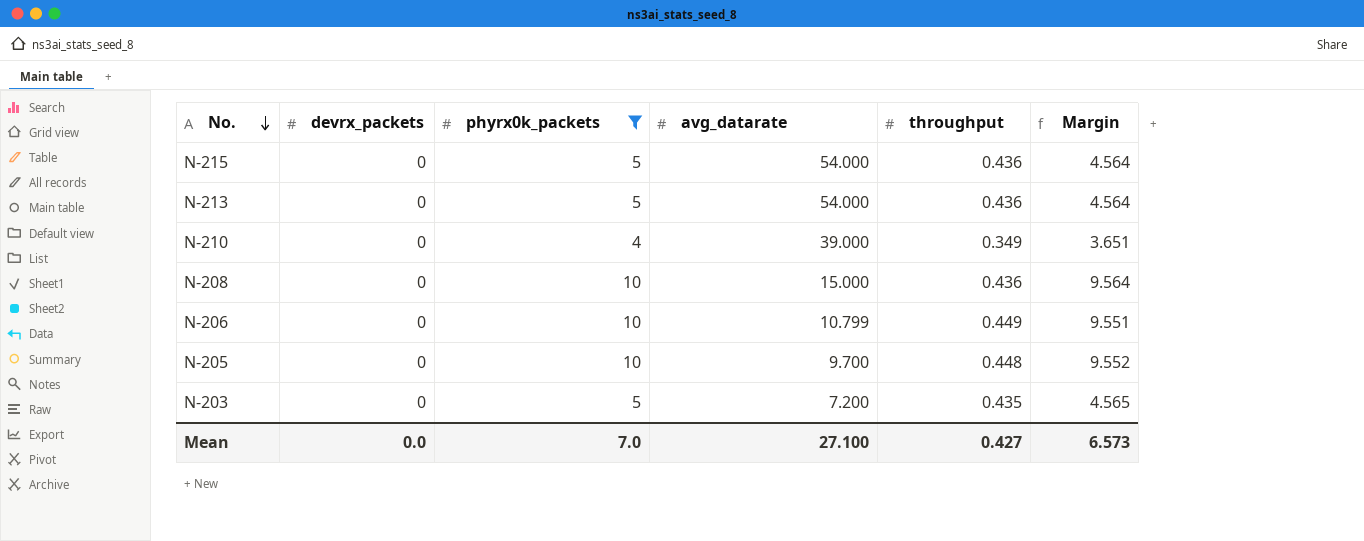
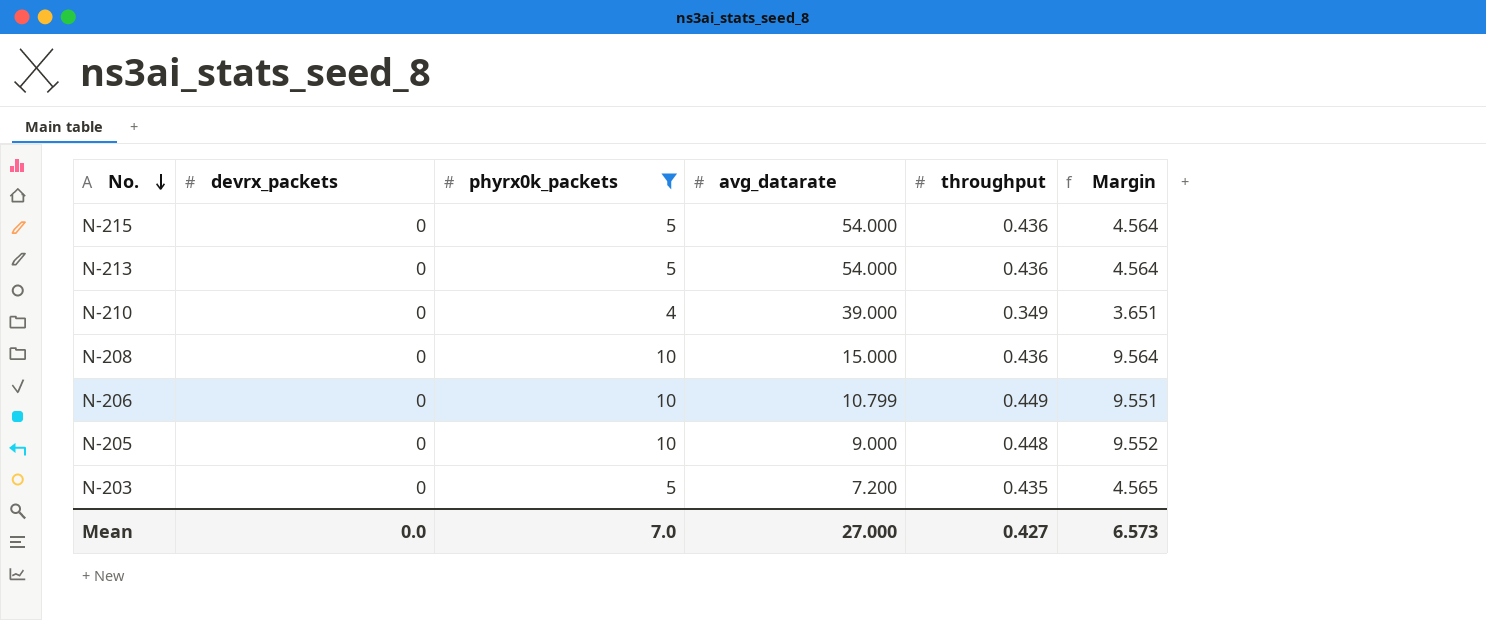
N-205 | avg_datarate: 9.700 -> 9.000
Mean | avg_datarate: 27.100 -> 27.000

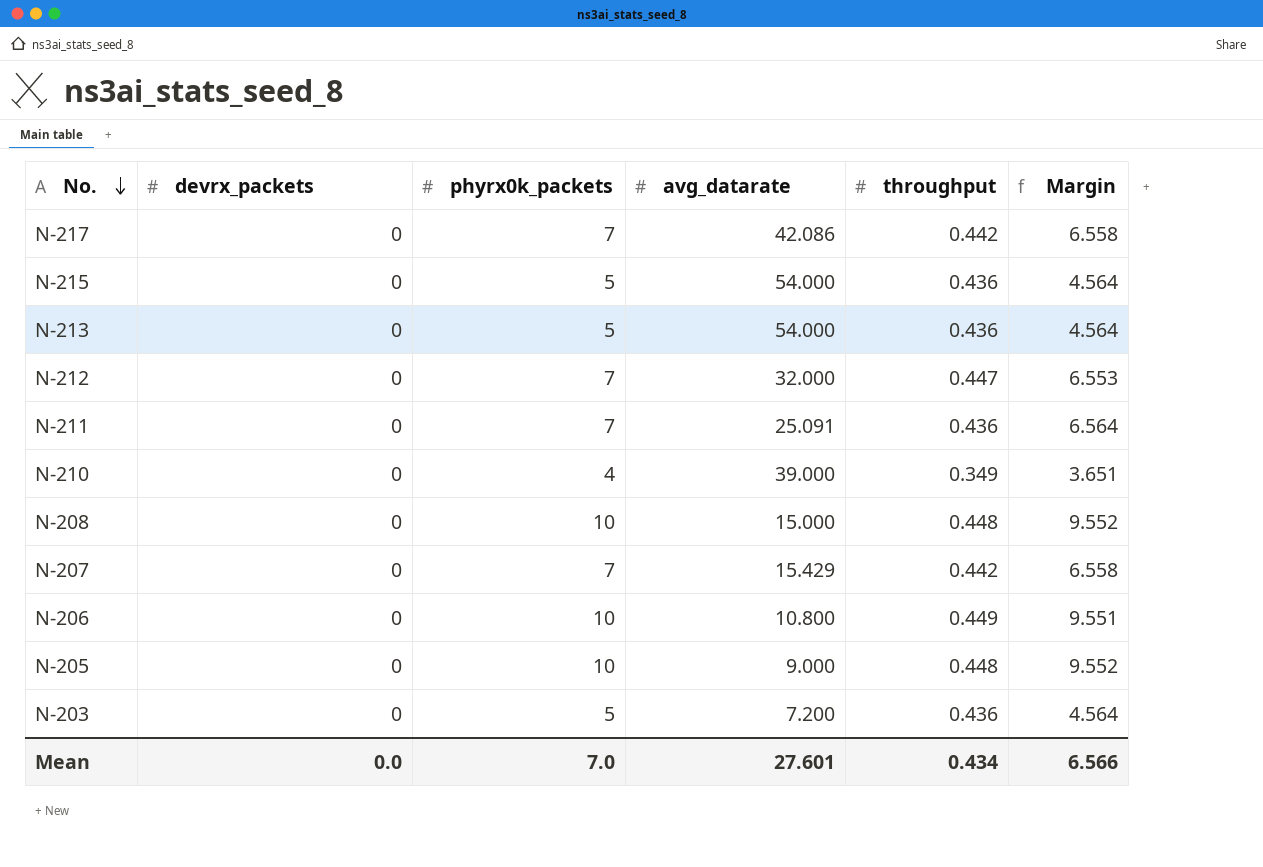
filter: phyrx0k_packets != 7 -> none
N-208 | throughput: 0.436 -> 0.448
N-208 | Margin: 9.564 -> 9.552
N-206 | avg_datarate: 10.799 -> 10.800
N-203 | throughput: 0.435 -> 0.436
N-203 | Margin: 4.565 -> 4.564
Mean | avg_datarate: 27.000 -> 27.601
Mean | throughput: 0.427 -> 0.434
Mean | Margin: 6.573 -> 6.566

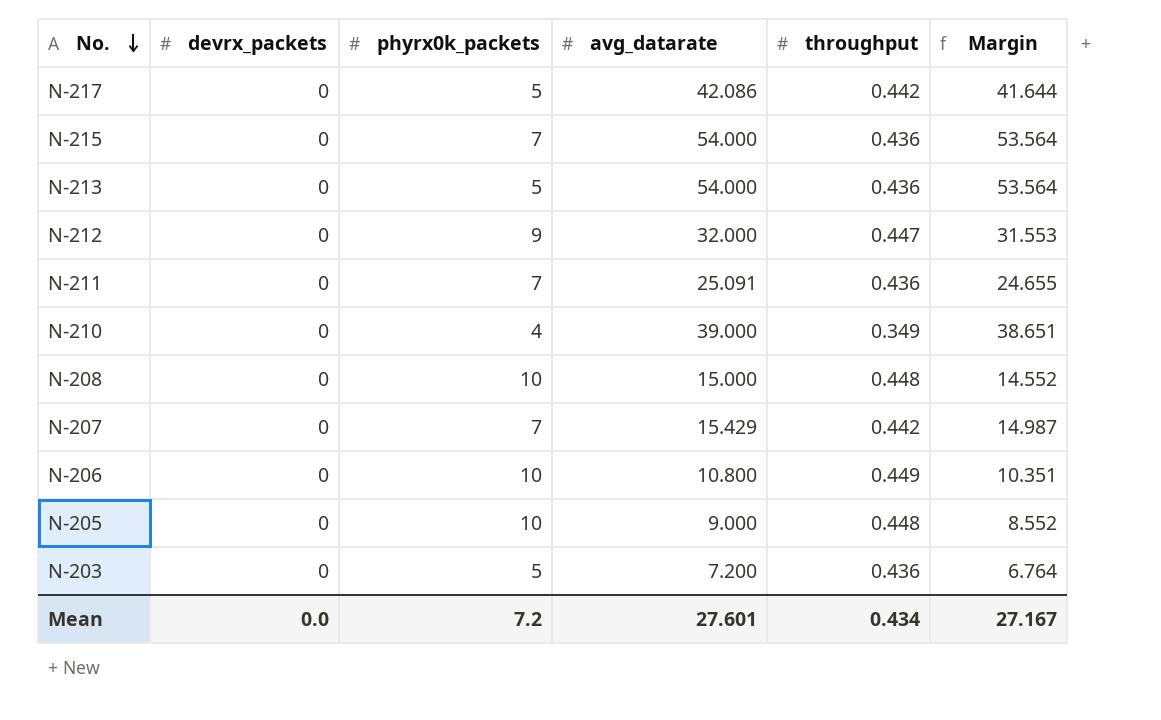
column Margin | formula: [phyrx0k_packets] - [throughput] -> [avg_datarate] - [throughput]
N-217 | phyrx0k_packets: 7 -> 5
N-215 | phyrx0k_packets: 5 -> 7
N-212 | phyrx0k_packets: 7 -> 9
Mean | phyrx0k_packets: 7.0 -> 7.2
Mean | Margin: 6.566 -> 27.167

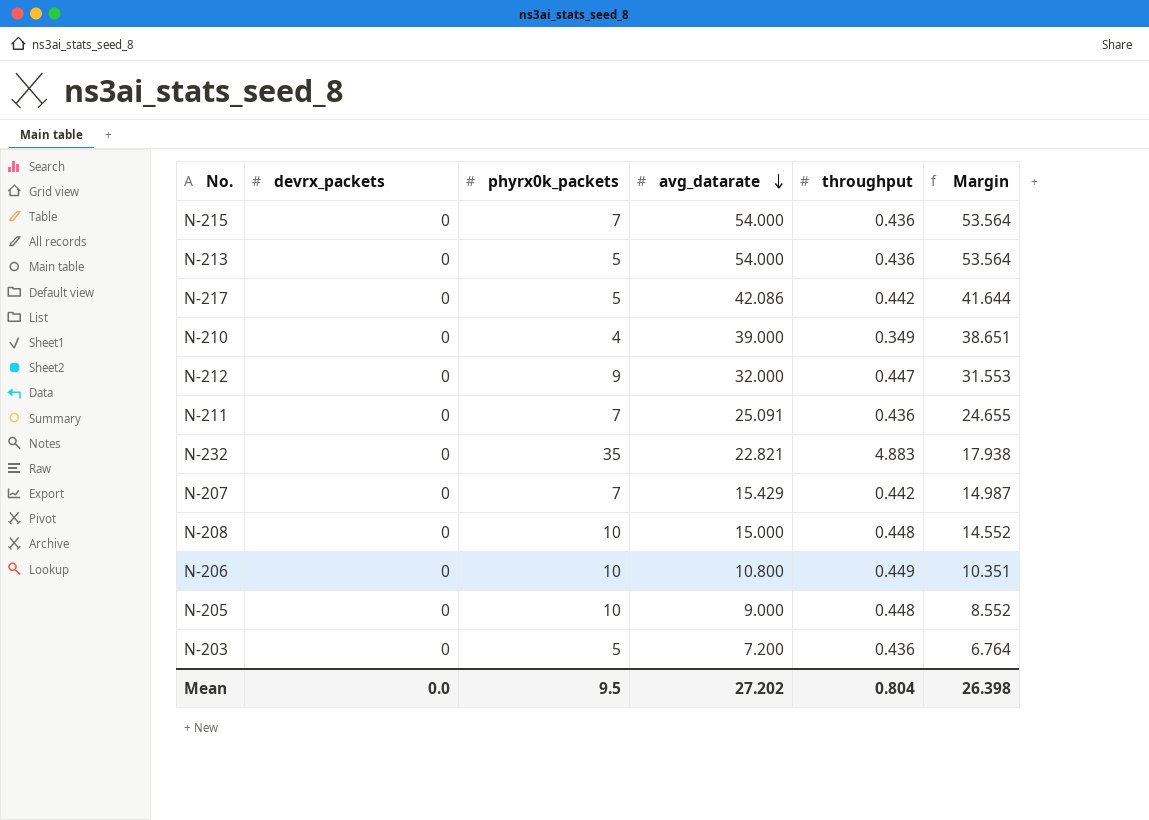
row order: No. descending -> avg_datarate descending
row N-232: none -> 0 | 35 | 22.821 | 4.883 | 17.938
Mean | phyrx0k_packets: 7.2 -> 9.5
Mean | avg_datarate: 27.601 -> 27.202
Mean | throughput: 0.434 -> 0.804
Mean | Margin: 27.167 -> 26.398

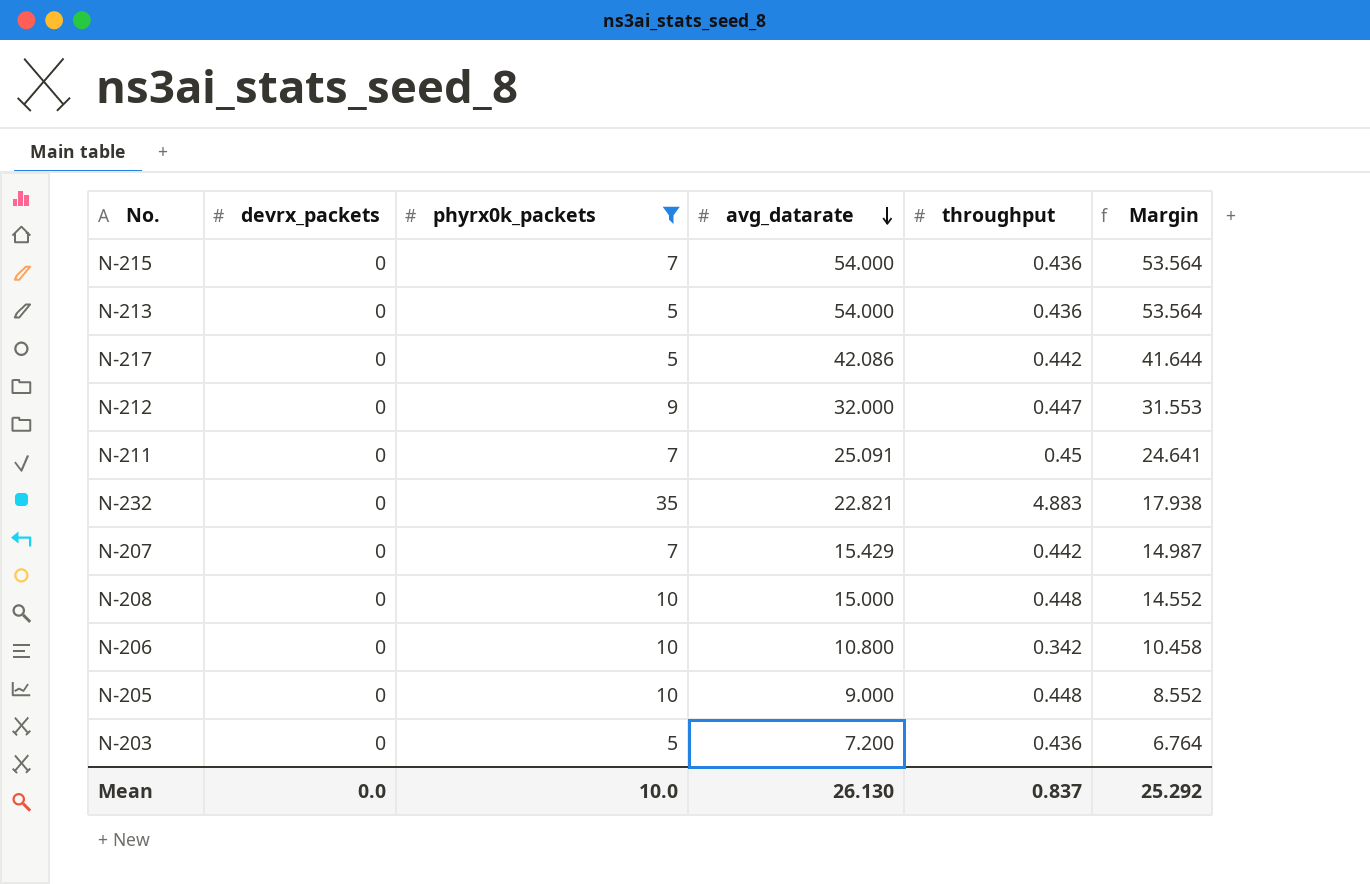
filter: none -> phyrx0k_packets != 4
N-211 | throughput: 0.436 -> 0.45
N-211 | Margin: 24.655 -> 24.641
N-206 | throughput: 0.449 -> 0.342
N-206 | Margin: 10.351 -> 10.458
Mean | phyrx0k_packets: 9.5 -> 10.0
Mean | avg_datarate: 27.202 -> 26.130
Mean | throughput: 0.804 -> 0.837
Mean | Margin: 26.398 -> 25.292

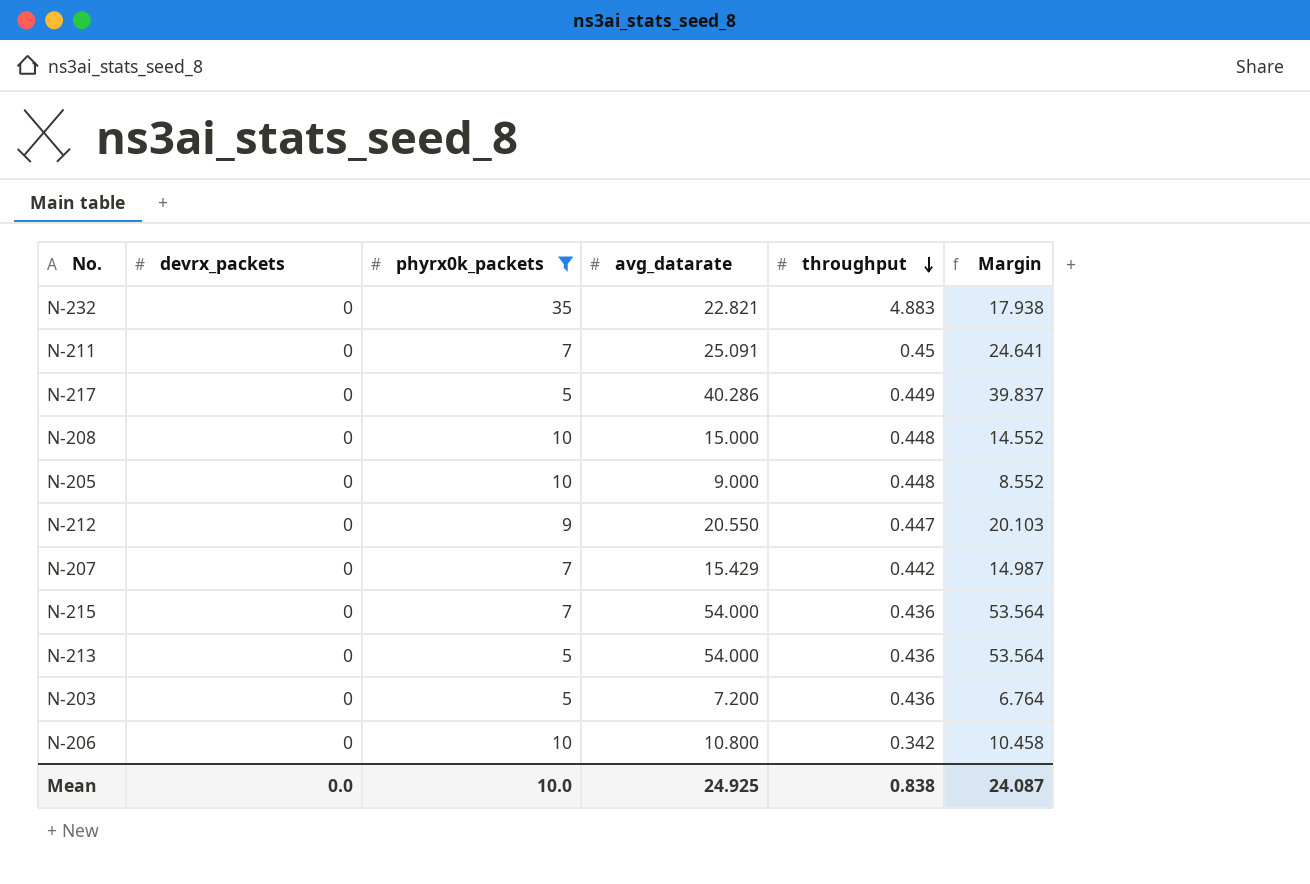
row order: avg_datarate descending -> throughput descending
N-217 | avg_datarate: 42.086 -> 40.286
N-217 | throughput: 0.442 -> 0.449
N-217 | Margin: 41.644 -> 39.837
N-212 | avg_datarate: 32.000 -> 20.550
N-212 | Margin: 31.553 -> 20.103
Mean | avg_datarate: 26.130 -> 24.925
Mean | throughput: 0.837 -> 0.838
Mean | Margin: 25.292 -> 24.087

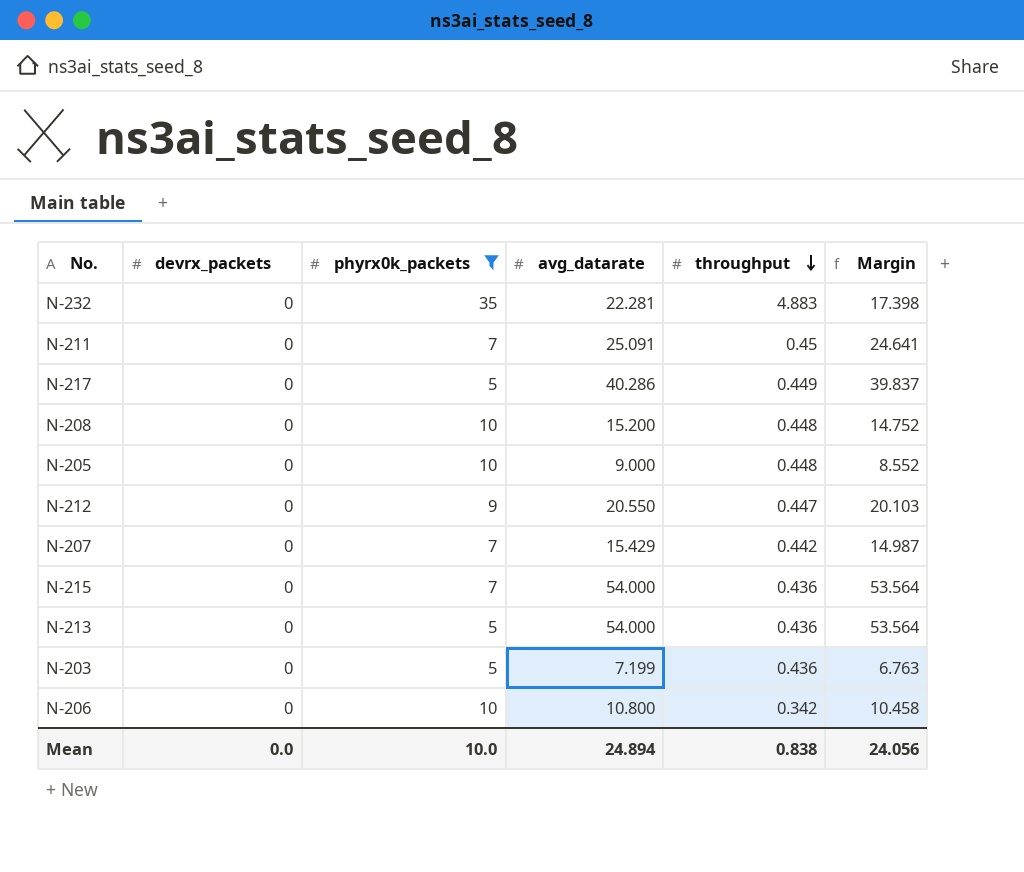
N-232 | avg_datarate: 22.821 -> 22.281
N-232 | Margin: 17.938 -> 17.398
N-208 | avg_datarate: 15.000 -> 15.200
N-208 | Margin: 14.552 -> 14.752
N-203 | avg_datarate: 7.200 -> 7.199
N-203 | Margin: 6.764 -> 6.763
Mean | avg_datarate: 24.925 -> 24.894
Mean | Margin: 24.087 -> 24.056

